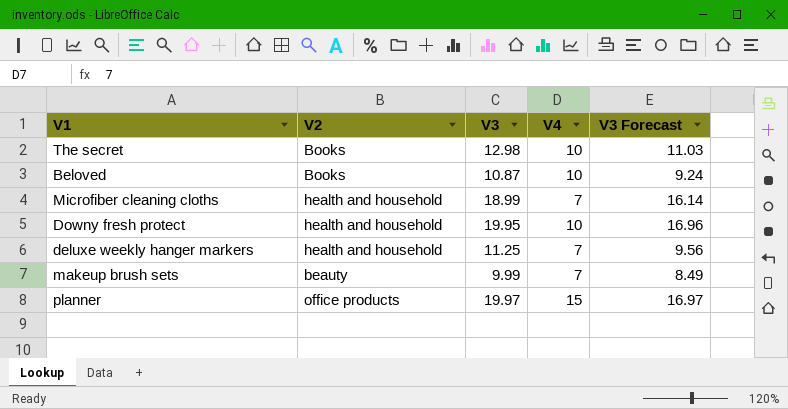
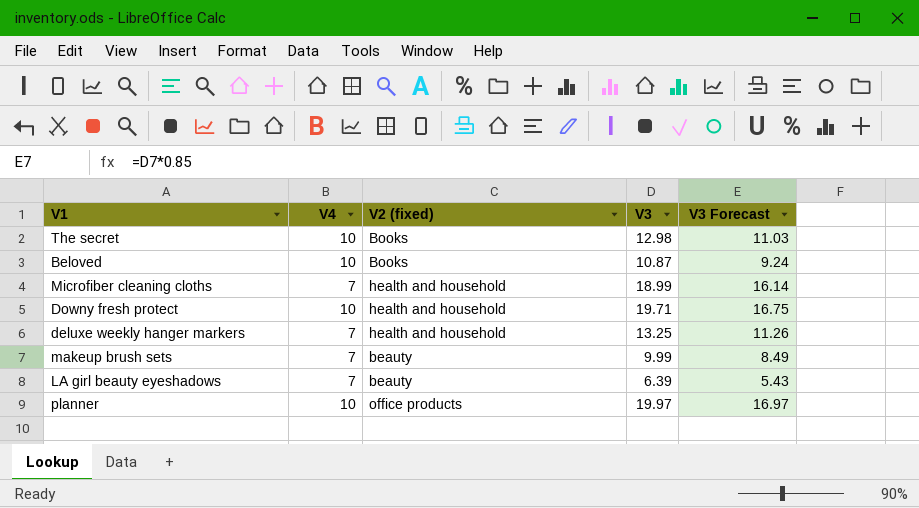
column V4 | position: 4 -> 2
column name: V2 -> V2 (fixed)
Downy fresh protect | V3: 19.95 -> 19.71
Downy fresh protect | V3 Forecast: 16.96 -> 16.75
deluxe weekly hanger markers | V3: 11.25 -> 13.25
deluxe weekly hanger markers | V3 Forecast: 9.56 -> 11.26
row LA girl beauty eyeshadows: none -> 7 | beauty | 6.39 | 5.43
planner | V4: 15 -> 10

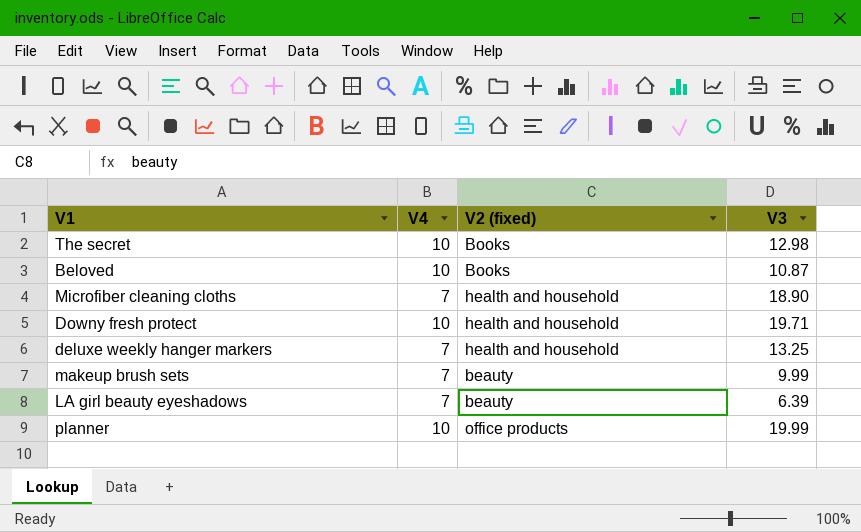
column V3 Forecast | formula: [V3] * 0.85 -> none
Microfiber cleaning cloths | V3: 18.99 -> 18.90
planner | V3: 19.97 -> 19.99

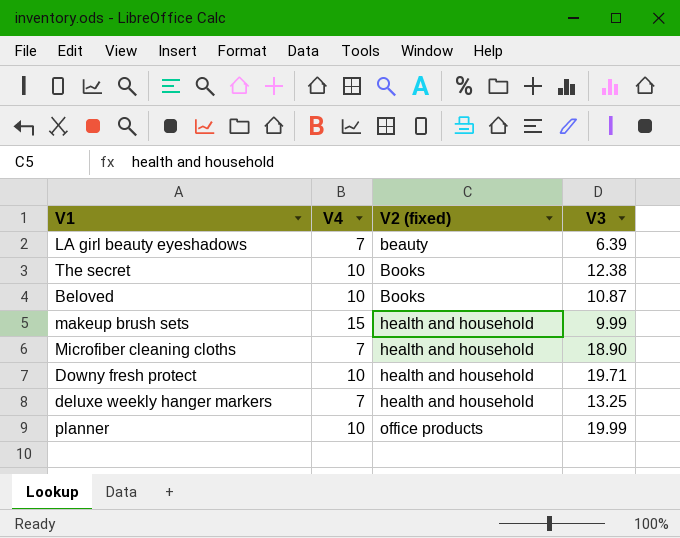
row order: none -> V2 (fixed) ascending
The secret | V3: 12.98 -> 12.38
makeup brush sets | V4: 7 -> 15
makeup brush sets | V2 (fixed): beauty -> health and household

